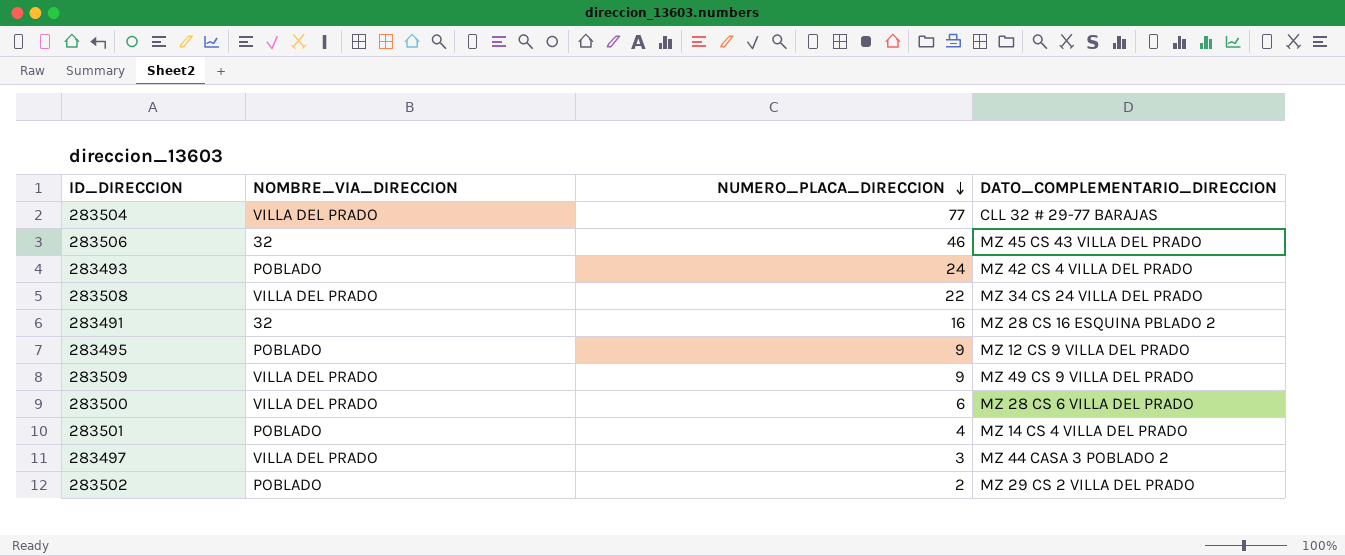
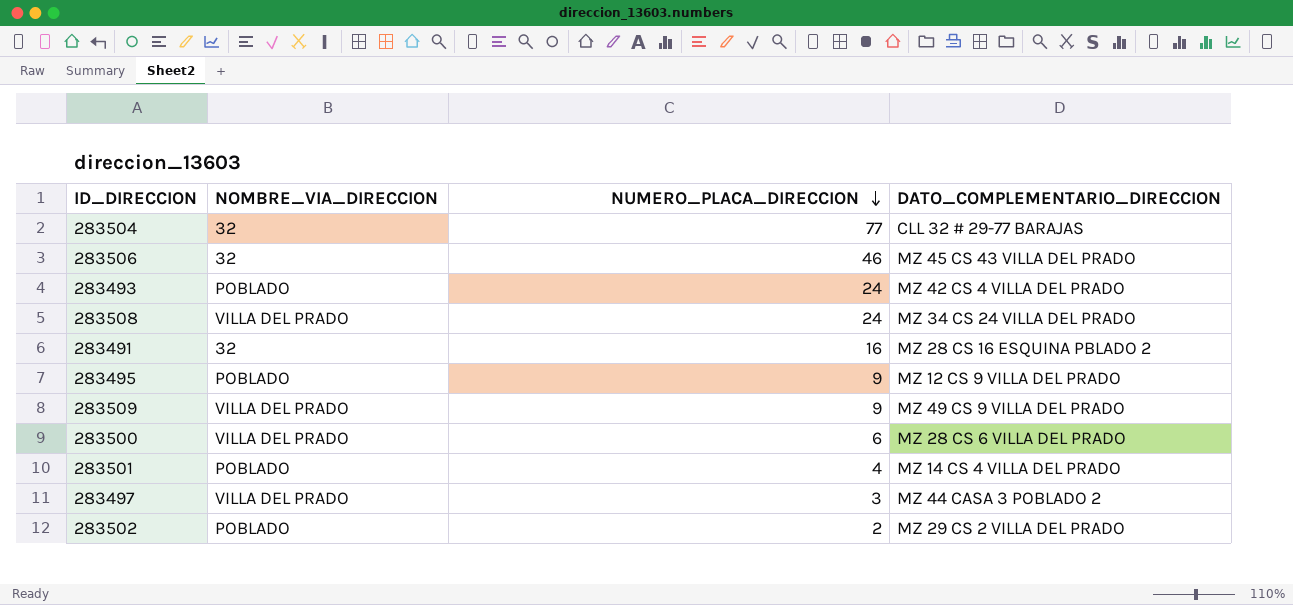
283504 | NOMBRE_VIA_DIRECCION: VILLA DEL PRADO -> 32
283508 | NUMERO_PLACA_DIRECCION: 22 -> 24

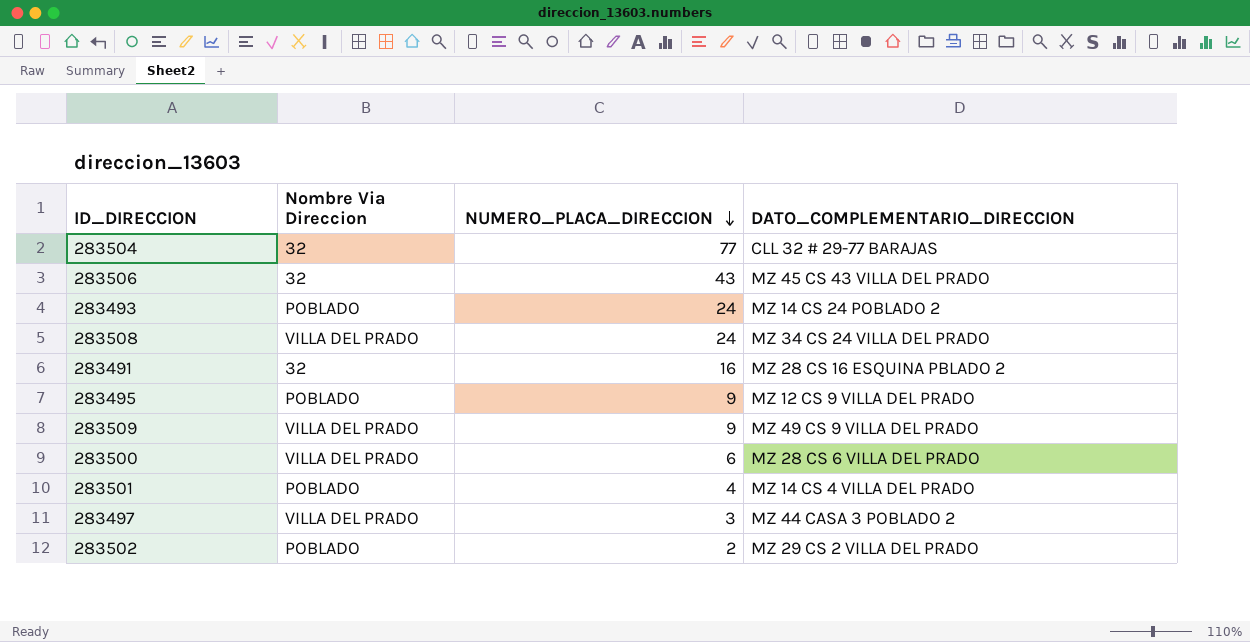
column name: NOMBRE_VIA_DIRECCION -> Nombre Via Direccion
283506 | NUMERO_PLACA_DIRECCION: 46 -> 43
283493 | DATO_COMPLEMENTARIO_DIRECCION: MZ 42 CS 4 VILLA DEL PRADO -> MZ 14 CS 24 POBLADO 2

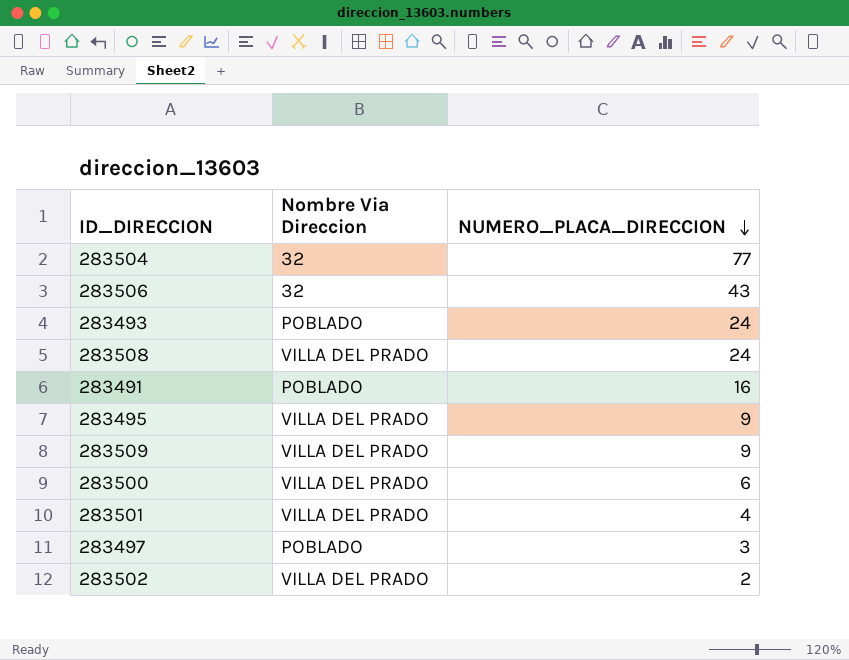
column DATO_COMPLEMENTARIO_DIRECCION | position: 4 -> none
283491 | Nombre Via Direccion: 32 -> POBLADO
283495 | Nombre Via Direccion: POBLADO -> VILLA DEL PRADO
283501 | Nombre Via Direccion: POBLADO -> VILLA DEL PRADO
283497 | Nombre Via Direccion: VILLA DEL PRADO -> POBLADO
283502 | Nombre Via Direccion: POBLADO -> VILLA DEL PRADO

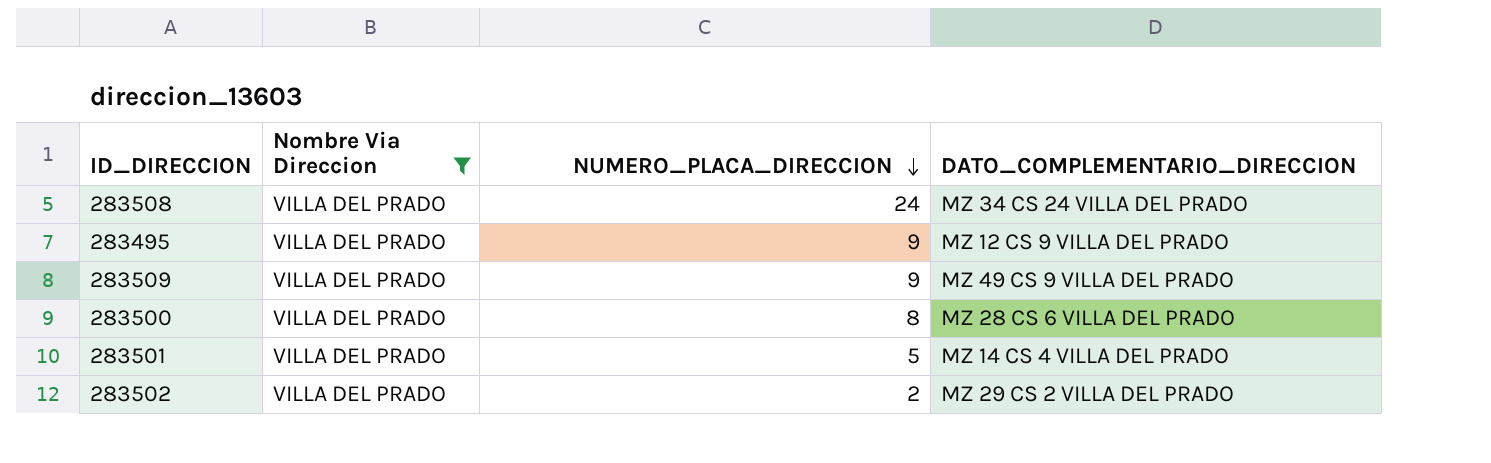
filter: none -> Nombre Via Direccion = VILLA DEL PRADO
column DATO_COMPLEMENTARIO_DIRECCION | position: none -> 4
283500 | NUMERO_PLACA_DIRECCION: 6 -> 8
283501 | NUMERO_PLACA_DIRECCION: 4 -> 5

